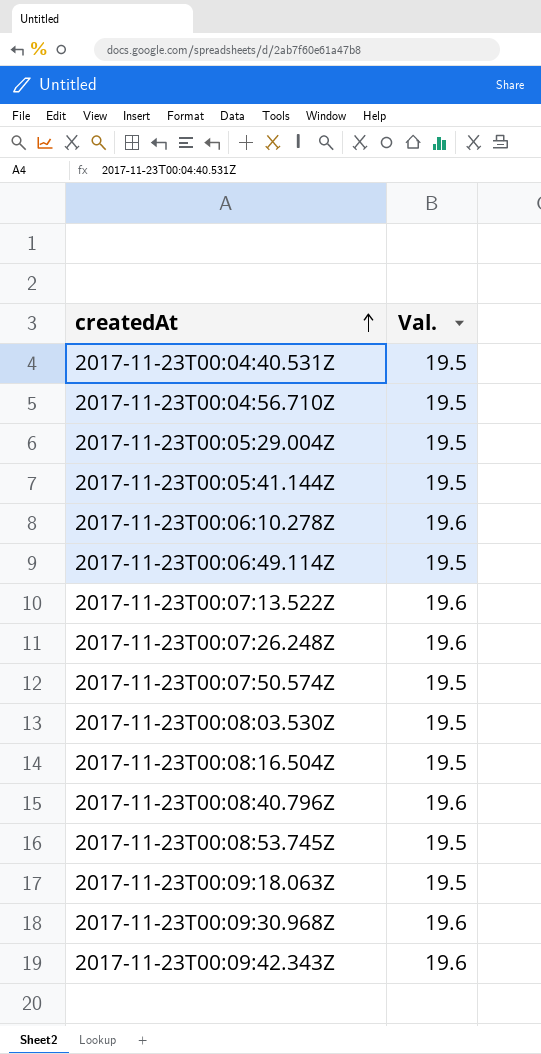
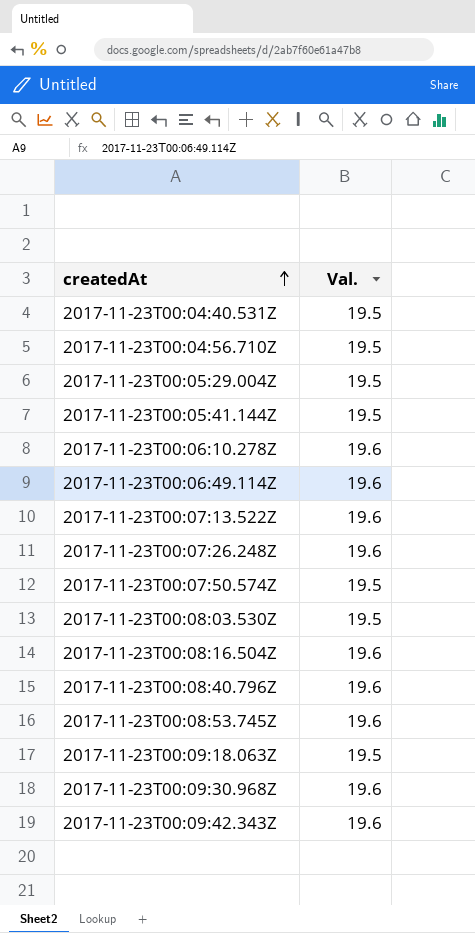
2017-11-23T00:06:49.114Z | Val.: 19.5 -> 19.6
2017-11-23T00:08:16.504Z | Val.: 19.5 -> 19.6
2017-11-23T00:08:53.745Z | Val.: 19.5 -> 19.6

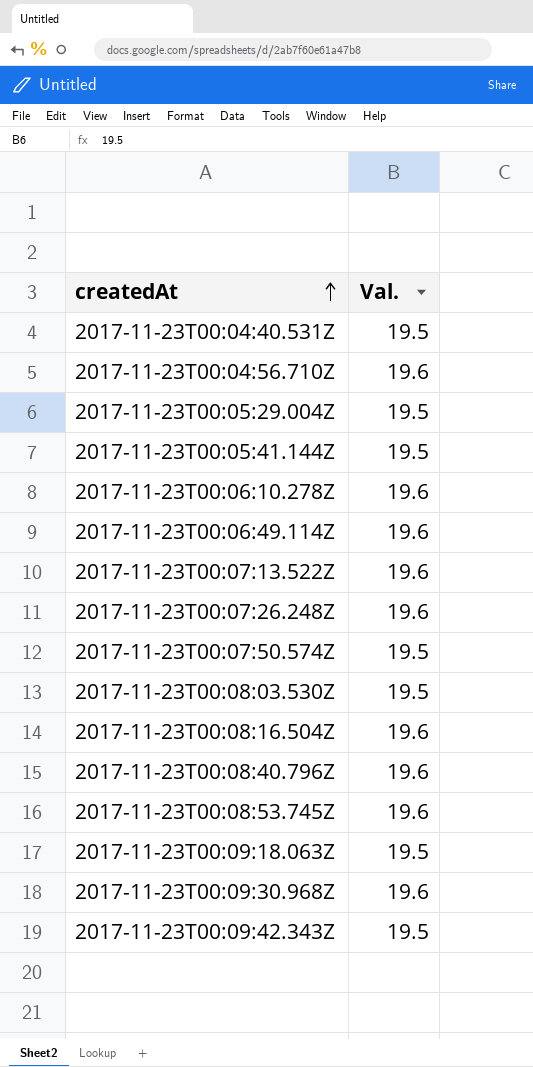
2017-11-23T00:04:56.710Z | Val.: 19.5 -> 19.6
2017-11-23T00:09:42.343Z | Val.: 19.6 -> 19.5

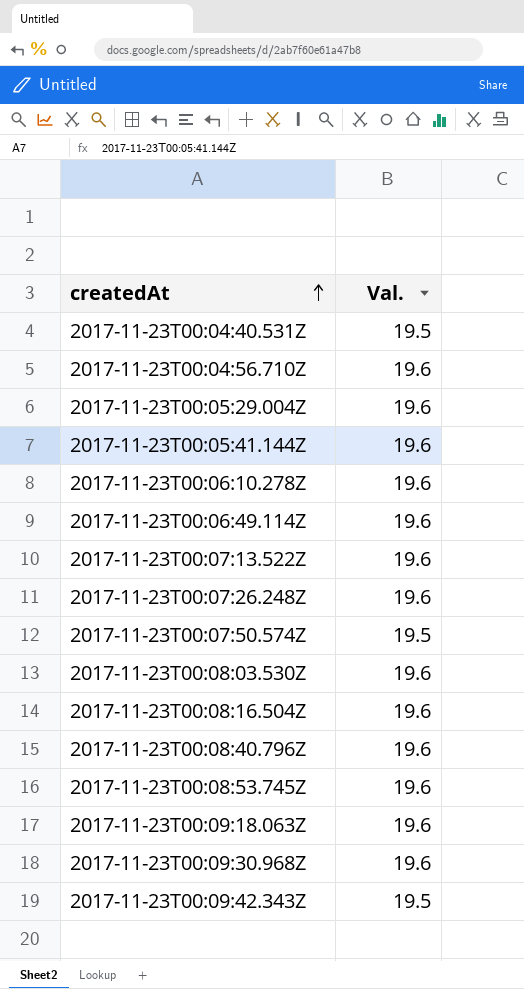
2017-11-23T00:05:29.004Z | Val.: 19.5 -> 19.6
2017-11-23T00:05:41.144Z | Val.: 19.5 -> 19.6
2017-11-23T00:08:03.530Z | Val.: 19.5 -> 19.6
2017-11-23T00:09:18.063Z | Val.: 19.5 -> 19.6

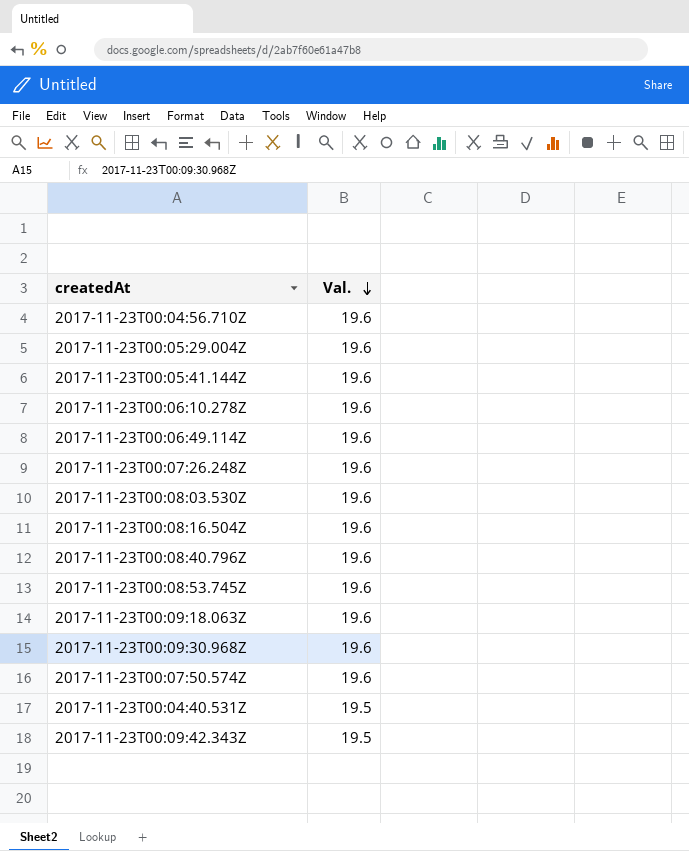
row order: createdAt ascending -> Val. descending
row 2017-11-23T00:07:13.522Z: 19.6 -> none
2017-11-23T00:07:50.574Z | Val.: 19.5 -> 19.6

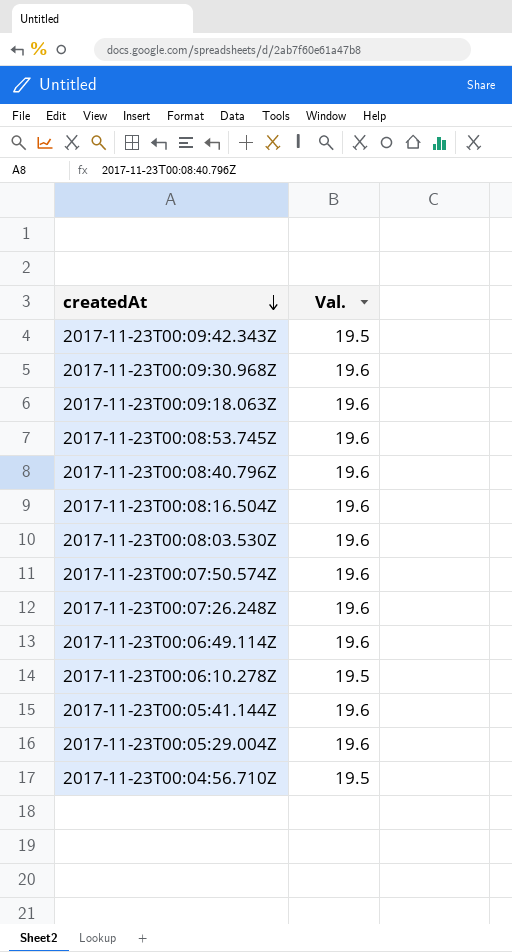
row order: Val. descending -> createdAt descending
row 2017-11-23T00:04:40.531Z: 19.5 -> none
2017-11-23T00:06:10.278Z | Val.: 19.6 -> 19.5
2017-11-23T00:04:56.710Z | Val.: 19.6 -> 19.5

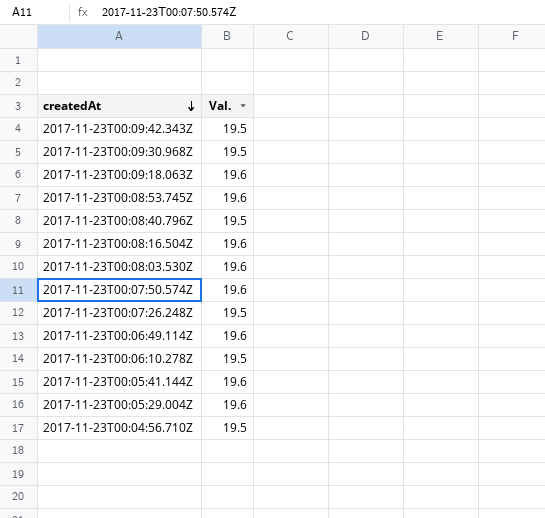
2017-11-23T00:09:30.968Z | Val.: 19.6 -> 19.5
2017-11-23T00:08:40.796Z | Val.: 19.6 -> 19.5
2017-11-23T00:07:26.248Z | Val.: 19.6 -> 19.5

